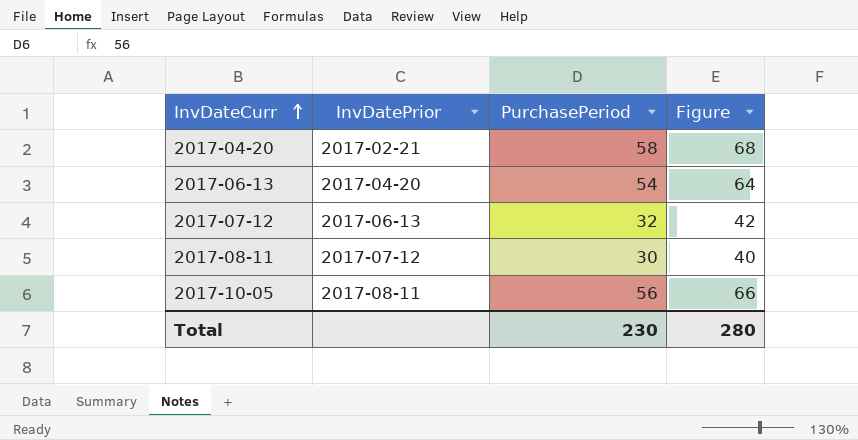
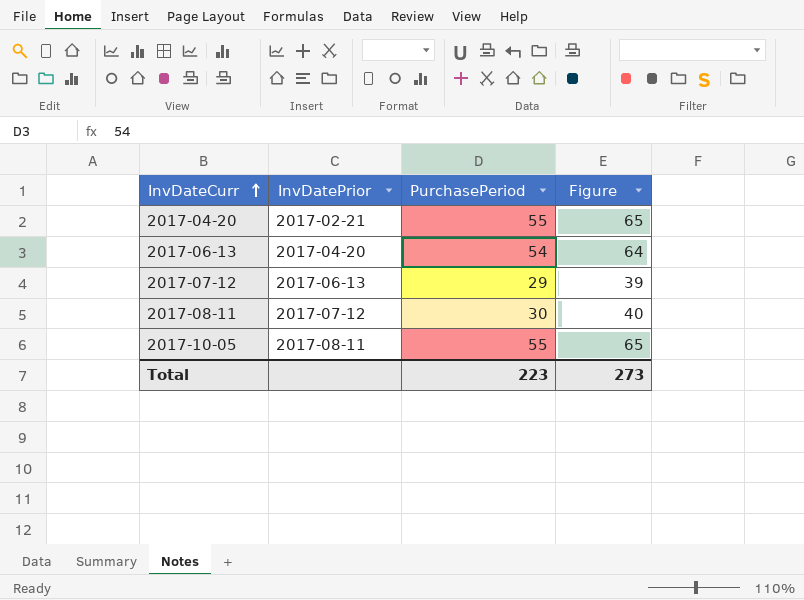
2017-04-20 | PurchasePeriod: 58 -> 55
2017-04-20 | Figure: 68 -> 65
2017-07-12 | PurchasePeriod: 32 -> 29
2017-07-12 | Figure: 42 -> 39
2017-10-05 | PurchasePeriod: 56 -> 55
2017-10-05 | Figure: 66 -> 65
Total | PurchasePeriod: 230 -> 223
Total | Figure: 280 -> 273

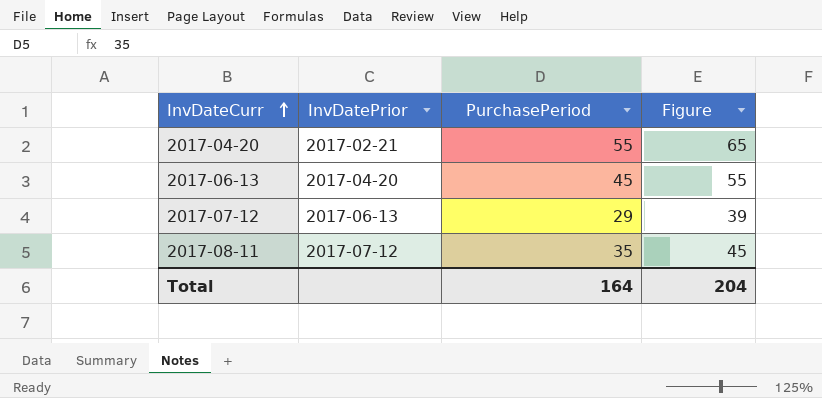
row 2017-10-05: 2017-08-11 | 55 | 65 -> none
2017-06-13 | PurchasePeriod: 54 -> 45
2017-06-13 | Figure: 64 -> 55
2017-08-11 | PurchasePeriod: 30 -> 35
2017-08-11 | Figure: 40 -> 45
Total | PurchasePeriod: 223 -> 164
Total | Figure: 273 -> 204

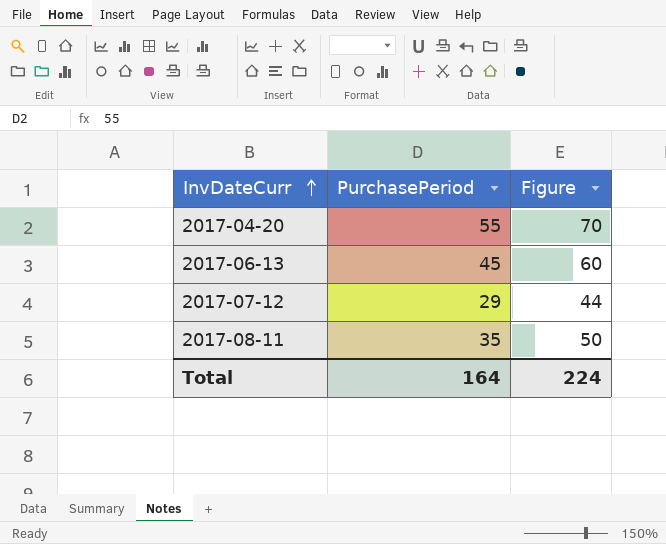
column InvDatePrior | position: 2 -> none
column Figure | formula: [PurchasePeriod] + 10 -> [PurchasePeriod] + 15
Total | Figure: 204 -> 224

